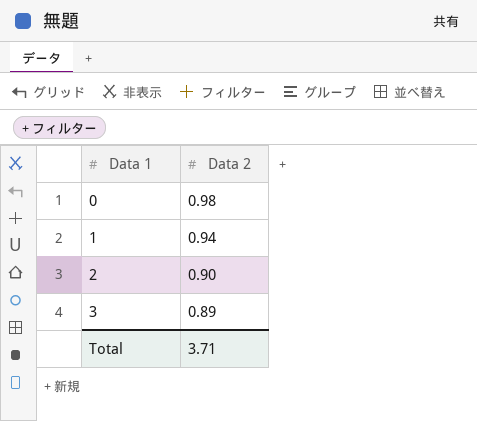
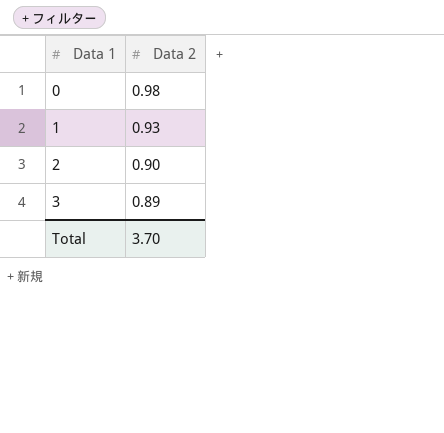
1 | Data 2: 0.94 -> 0.93
Total | Data 2: 3.71 -> 3.70

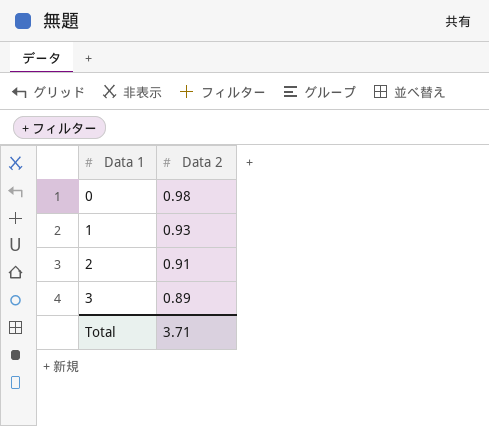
2 | Data 2: 0.90 -> 0.91
Total | Data 2: 3.70 -> 3.71

